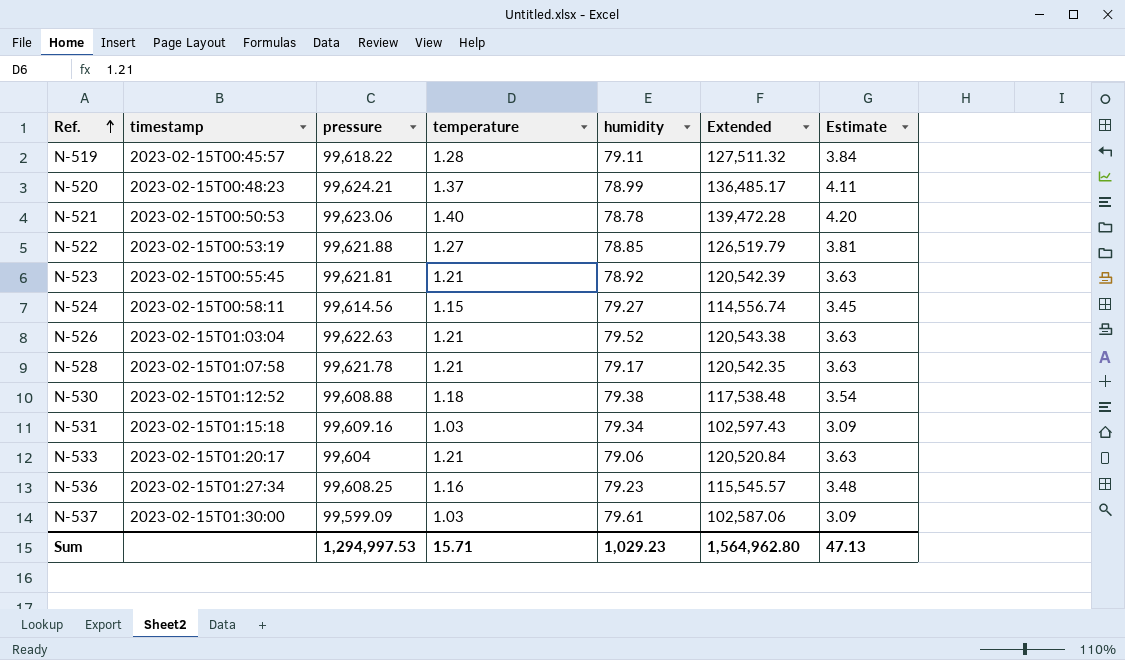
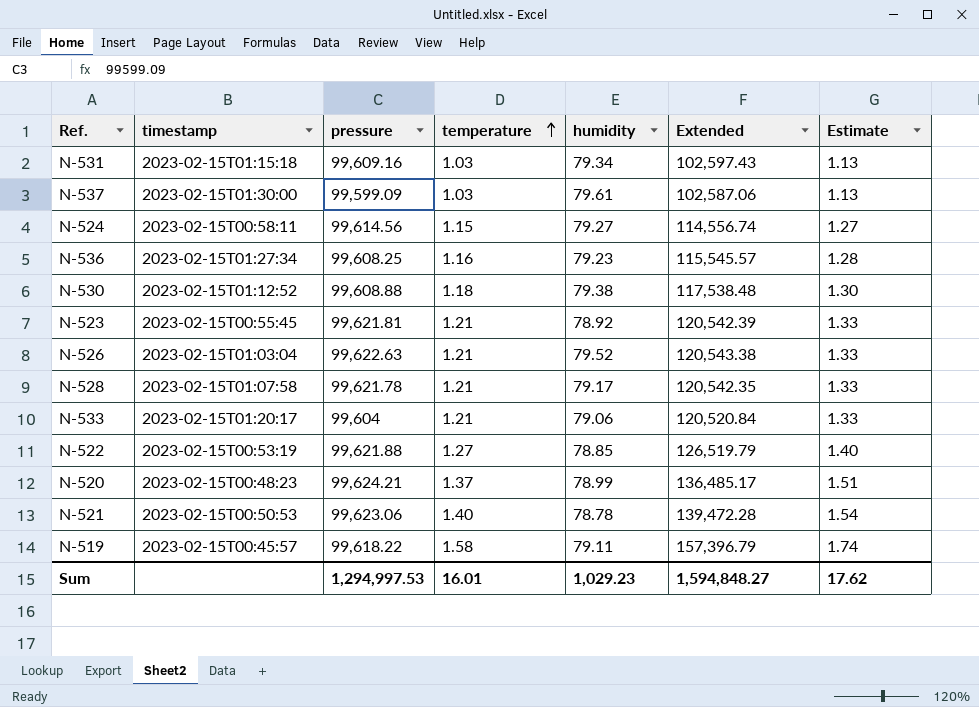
row order: Ref. ascending -> temperature ascending
column Estimate | formula: [temperature] * 3 -> [temperature] * 1.1
N-519 | temperature: 1.28 -> 1.58
N-519 | Extended: 127,511.32 -> 157,396.79
Sum | temperature: 15.71 -> 16.01
Sum | Extended: 1,564,962.80 -> 1,594,848.27
Sum | Estimate: 47.13 -> 17.62

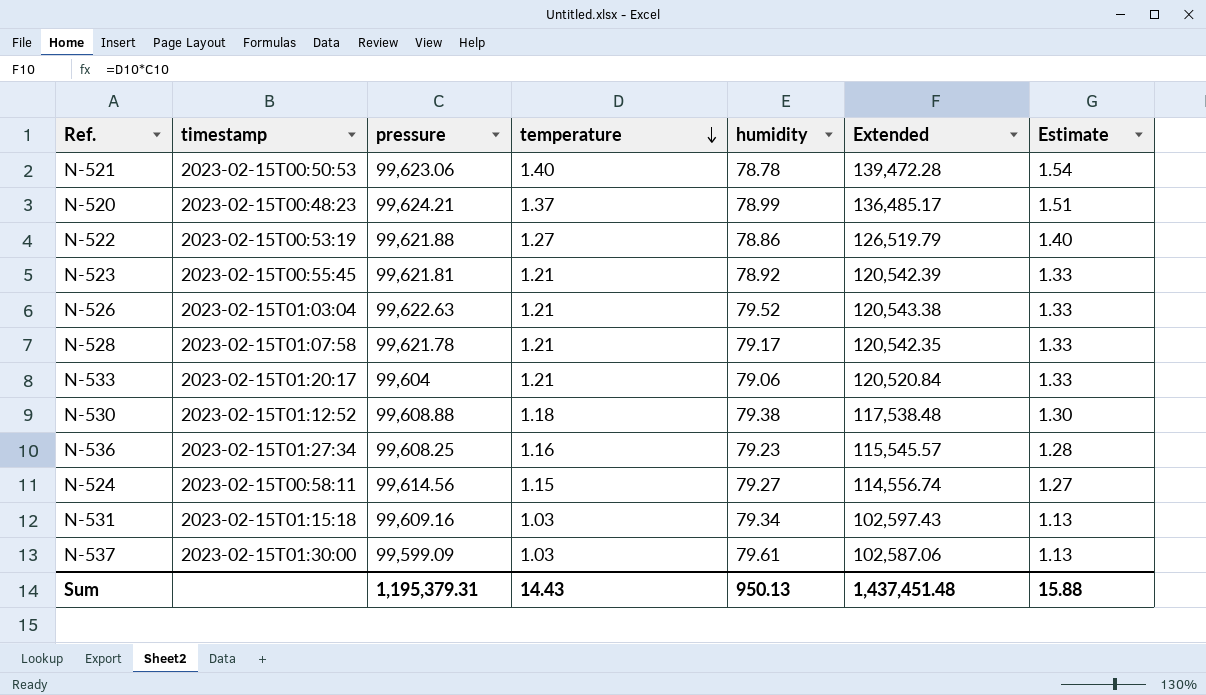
row order: temperature ascending -> temperature descending
row N-519: 2023-02-15T00:45:57 | 99,618.22 | 1.58 | 79.11 | 157,396.79 | 1.74 -> none
N-522 | humidity: 78.85 -> 78.86
Sum | pressure: 1,294,997.53 -> 1,195,379.31
Sum | temperature: 16.01 -> 14.43
Sum | humidity: 1,029.23 -> 950.13
Sum | Extended: 1,594,848.27 -> 1,437,451.48
Sum | Estimate: 17.62 -> 15.88

